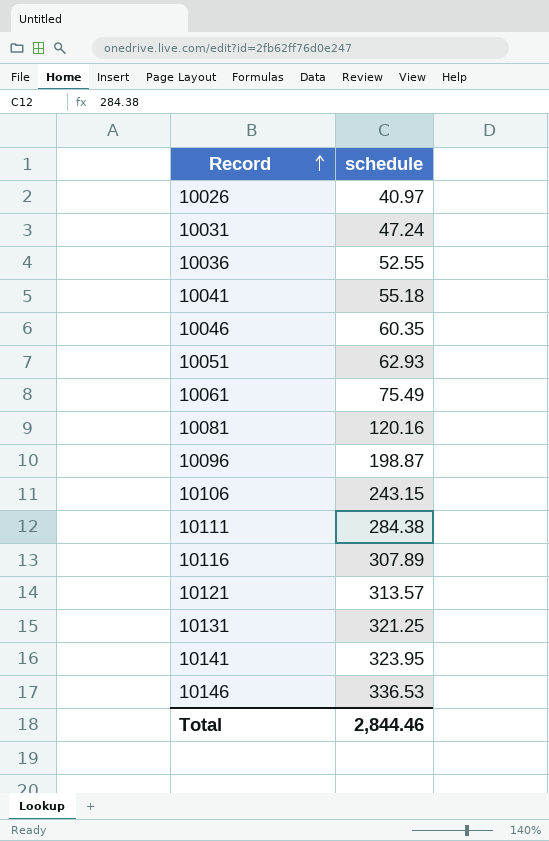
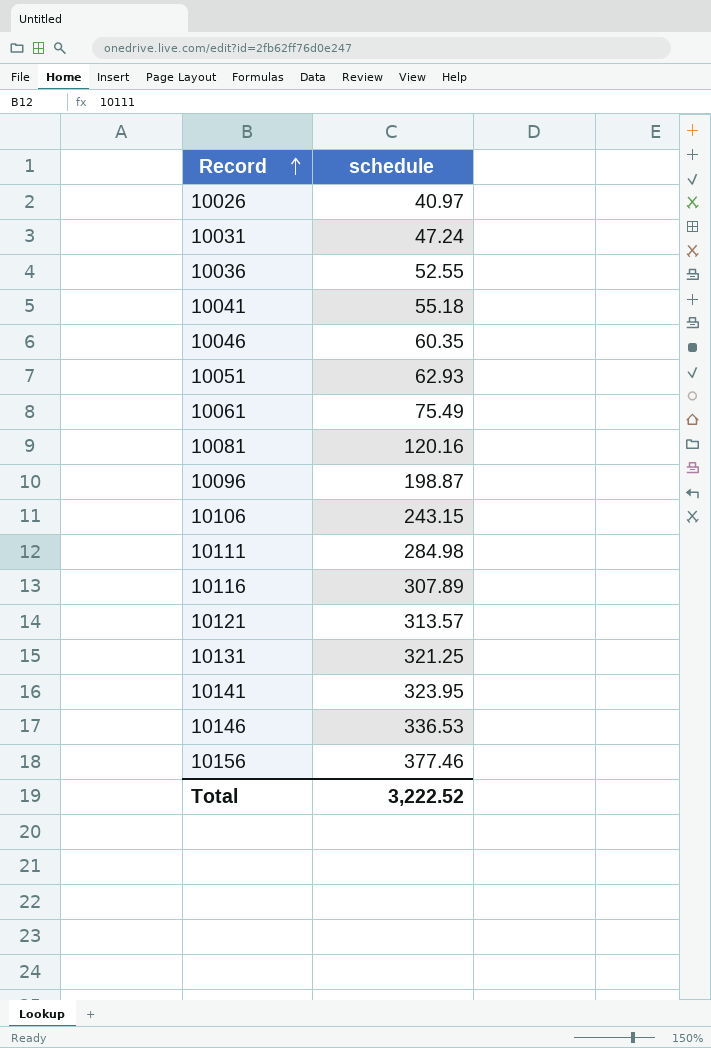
10111 | schedule: 284.38 -> 284.98
row 10156: none -> 377.46
Total | schedule: 2,844.46 -> 3,222.52

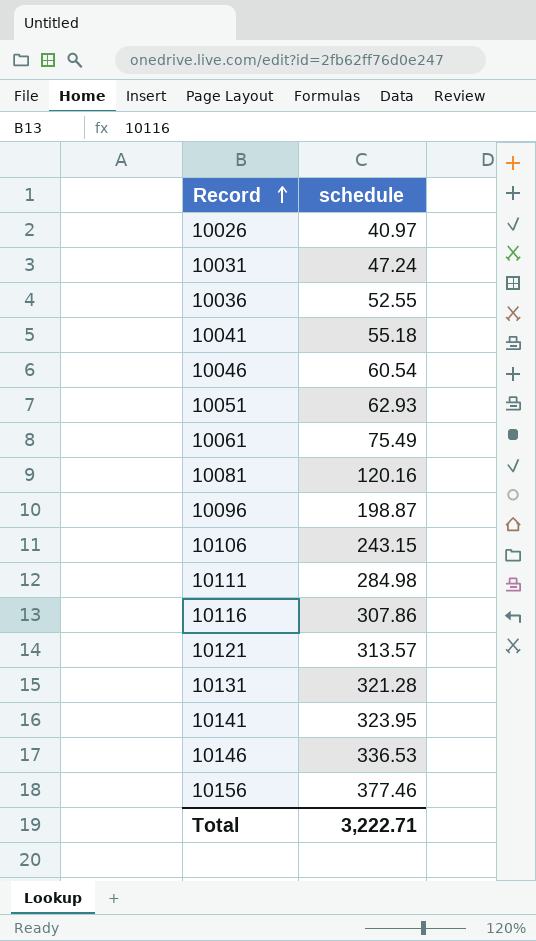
10046 | schedule: 60.35 -> 60.54
10116 | schedule: 307.89 -> 307.86
10131 | schedule: 321.25 -> 321.28
Total | schedule: 3,222.52 -> 3,222.71

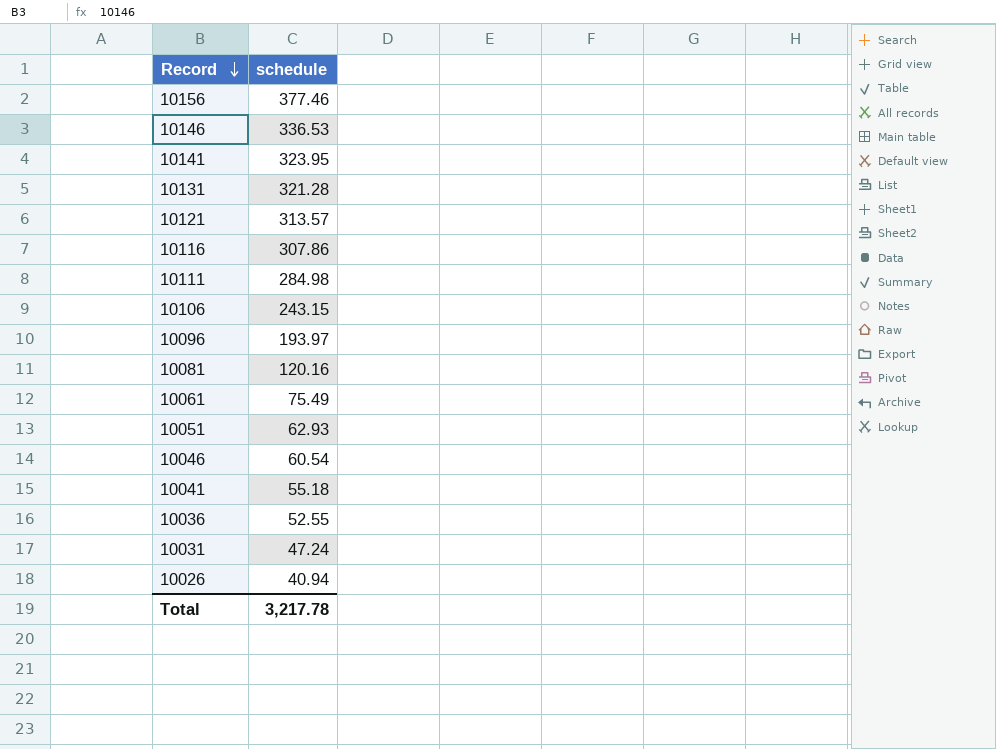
row order: Record ascending -> Record descending
10096 | schedule: 198.87 -> 193.97
10026 | schedule: 40.97 -> 40.94
Total | schedule: 3,222.71 -> 3,217.78

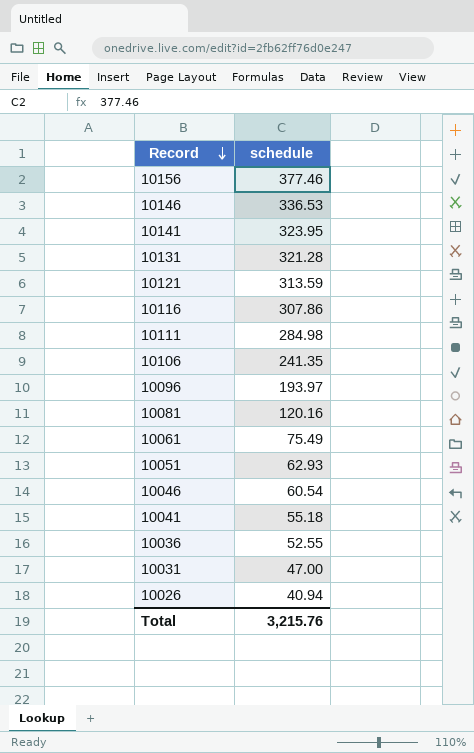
10121 | schedule: 313.57 -> 313.59
10106 | schedule: 243.15 -> 241.35
10031 | schedule: 47.24 -> 47.00
Total | schedule: 3,217.78 -> 3,215.76

